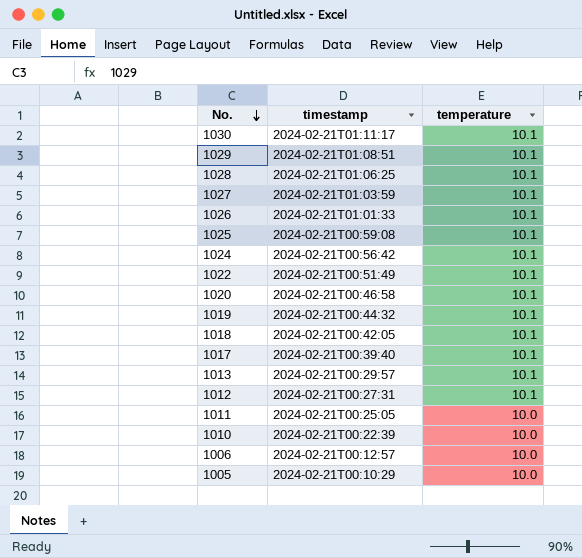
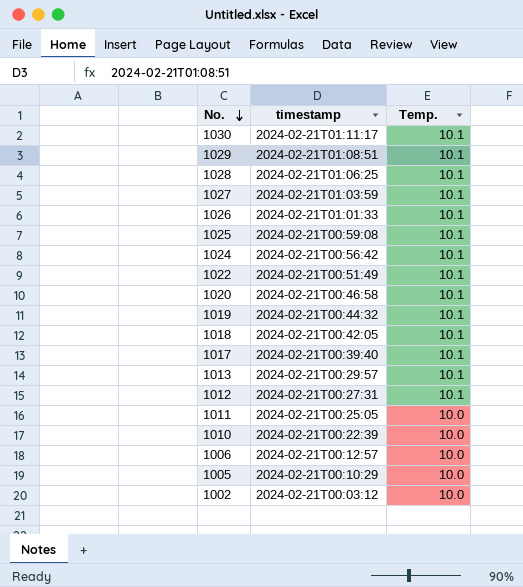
column name: temperature -> Temp.
row 1002: none -> 2024-02-21T00:03:12 | 10.0

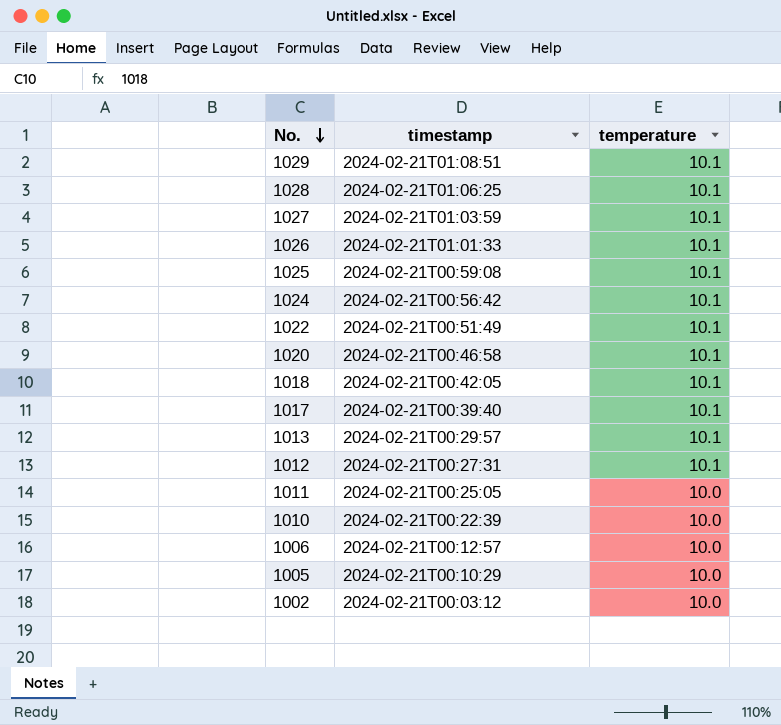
column name: Temp. -> temperature
row 1030: 2024-02-21T01:11:17 | 10.1 -> none
row 1019: 2024-02-21T00:44:32 | 10.1 -> none

